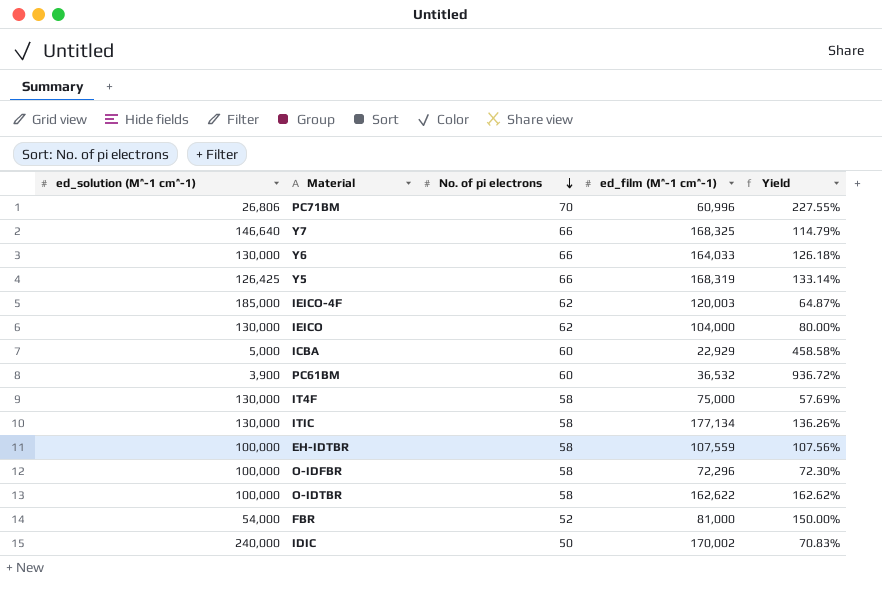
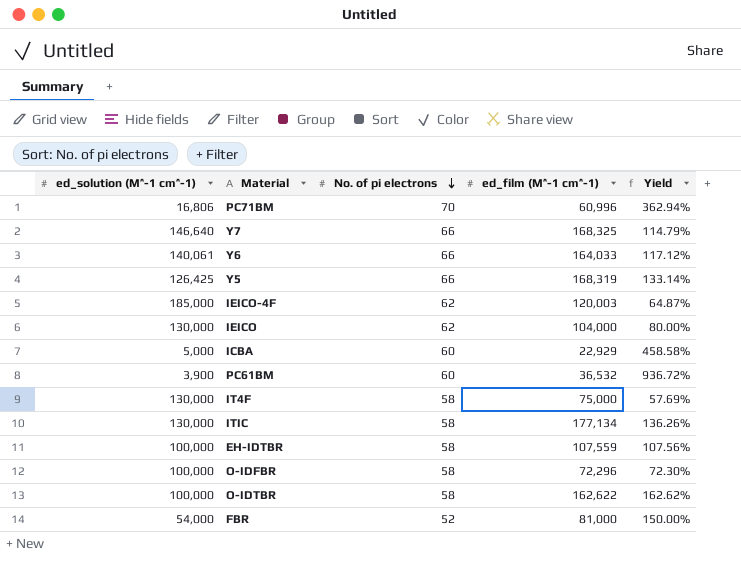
row IDIC: 240,000 | 50 | 170,002 | 70.83% -> none
PC71BM | ed_solution (M^-1 cm^-1): 26,806 -> 16,806
PC71BM | Yield: 227.55% -> 362.94%
Y6 | ed_solution (M^-1 cm^-1): 130,000 -> 140,061
Y6 | Yield: 126.18% -> 117.12%

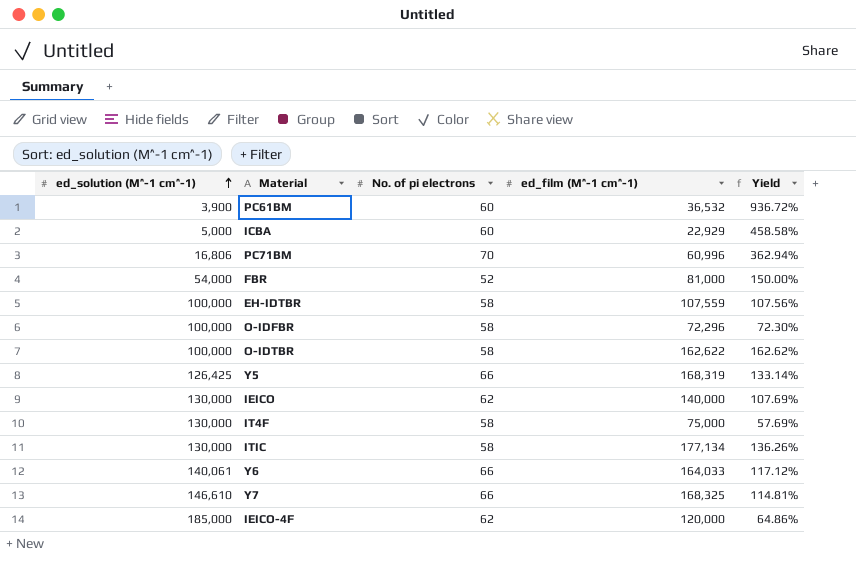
row order: No. of pi electrons descending -> ed_solution (M^-1 cm^-1) ascending
IEICO | ed_film (M^-1 cm^-1): 104,000 -> 140,000
IEICO | Yield: 80.00% -> 107.69%
Y7 | ed_solution (M^-1 cm^-1): 146,640 -> 146,610
Y7 | Yield: 114.79% -> 114.81%
IEICO-4F | ed_film (M^-1 cm^-1): 120,003 -> 120,000
IEICO-4F | Yield: 64.87% -> 64.86%

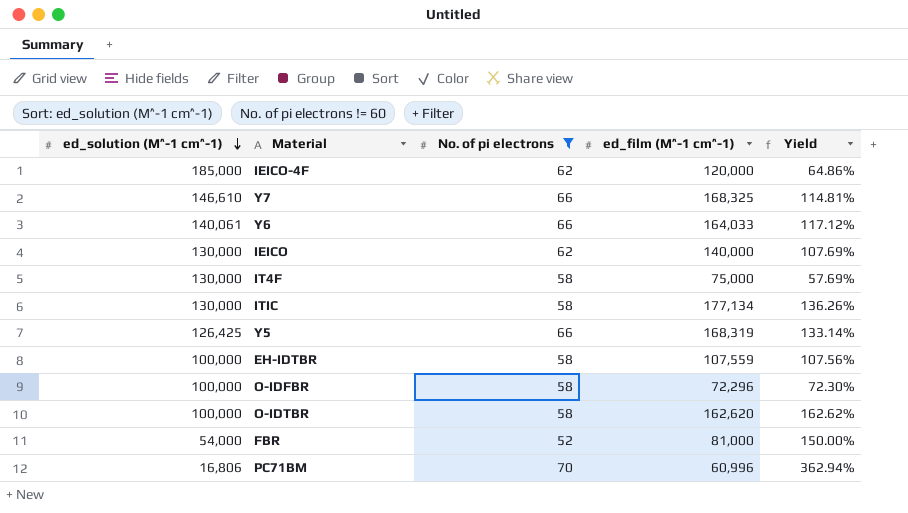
filter: none -> No. of pi electrons != 60
row order: ed_solution (M^-1 cm^-1) ascending -> ed_solution (M^-1 cm^-1) descending
O-IDTBR | ed_film (M^-1 cm^-1): 162,622 -> 162,620

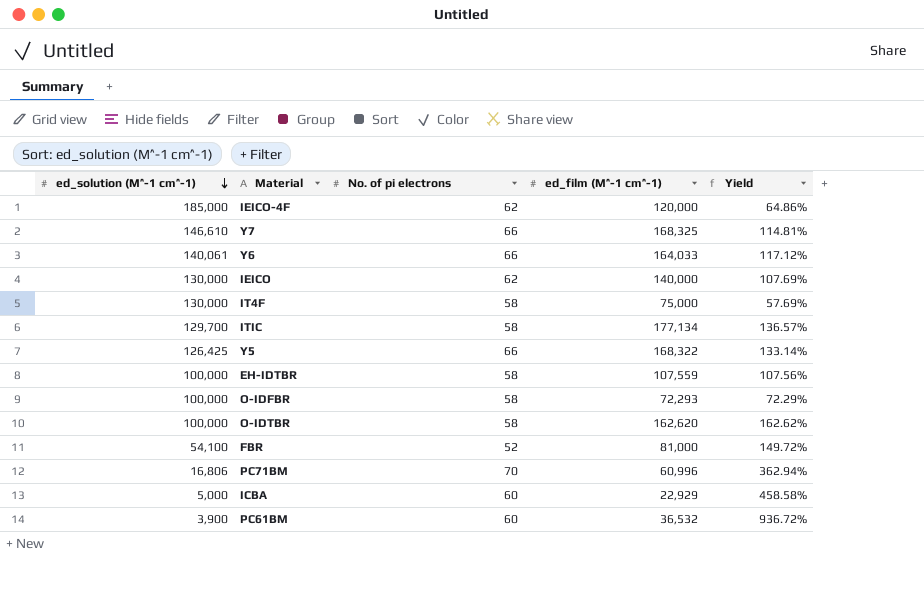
filter: No. of pi electrons != 60 -> none
ITIC | ed_solution (M^-1 cm^-1): 130,000 -> 129,700
ITIC | Yield: 136.26% -> 136.57%
Y5 | ed_film (M^-1 cm^-1): 168,319 -> 168,322
O-IDFBR | ed_film (M^-1 cm^-1): 72,296 -> 72,293
O-IDFBR | Yield: 72.30% -> 72.29%
FBR | ed_solution (M^-1 cm^-1): 54,000 -> 54,100
FBR | Yield: 150.00% -> 149.72%

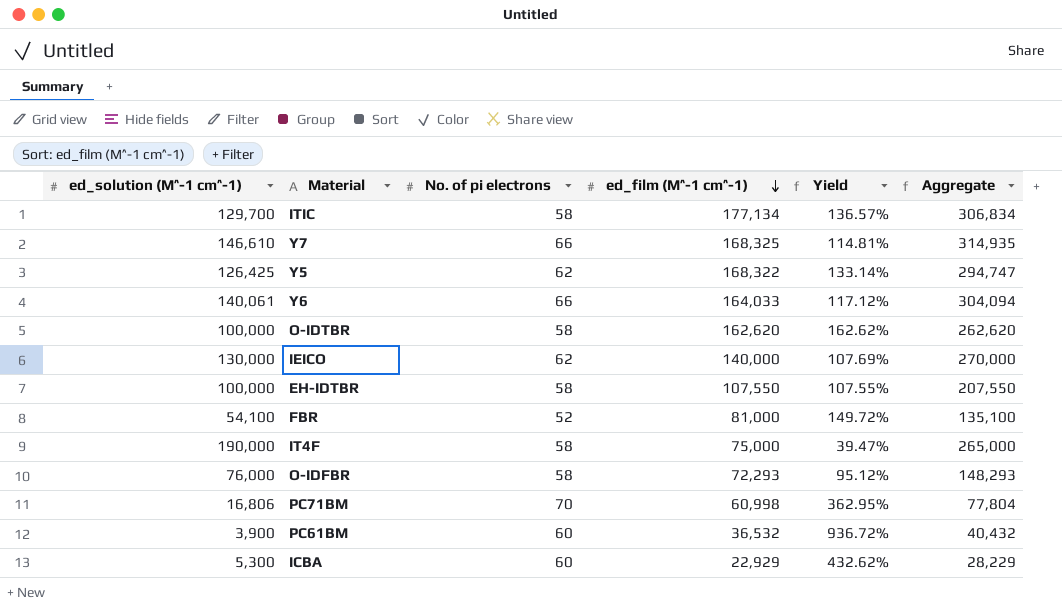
row order: ed_solution (M^-1 cm^-1) descending -> ed_film (M^-1 cm^-1) descending
column Aggregate | formula: none -> [ed_solution (M^-1 cm^-1)] + [ed_film (M^-1 cm^-1)]
row IEICO-4F: 185,000 | 62 | 120,000 | 64.86% -> none
Y5 | No. of pi electrons: 66 -> 62
EH-IDTBR | ed_film (M^-1 cm^-1): 107,559 -> 107,550
EH-IDTBR | Yield: 107.56% -> 107.55%
IT4F | ed_solution (M^-1 cm^-1): 130,000 -> 190,000
IT4F | Yield: 57.69% -> 39.47%
O-IDFBR | ed_solution (M^-1 cm^-1): 100,000 -> 76,000
O-IDFBR | Yield: 72.29% -> 95.12%
PC71BM | ed_film (M^-1 cm^-1): 60,996 -> 60,998
PC71BM | Yield: 362.94% -> 362.95%
ICBA | ed_solution (M^-1 cm^-1): 5,000 -> 5,300
ICBA | Yield: 458.58% -> 432.62%

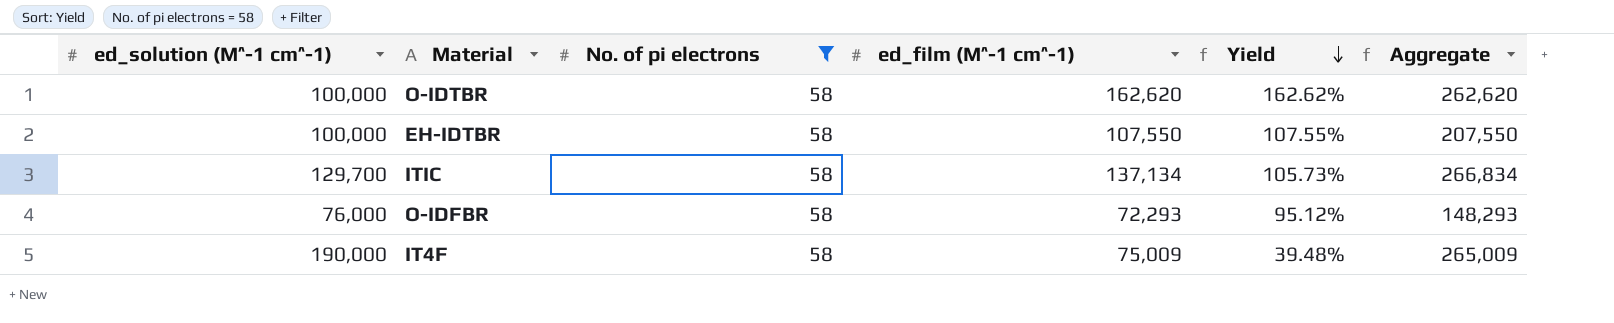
filter: none -> No. of pi electrons = 58
row order: ed_film (M^-1 cm^-1) descending -> Yield descending
ITIC | ed_film (M^-1 cm^-1): 177,134 -> 137,134
ITIC | Yield: 136.57% -> 105.73%
ITIC | Aggregate: 306,834 -> 266,834
IT4F | ed_film (M^-1 cm^-1): 75,000 -> 75,009
IT4F | Yield: 39.47% -> 39.48%
IT4F | Aggregate: 265,000 -> 265,009

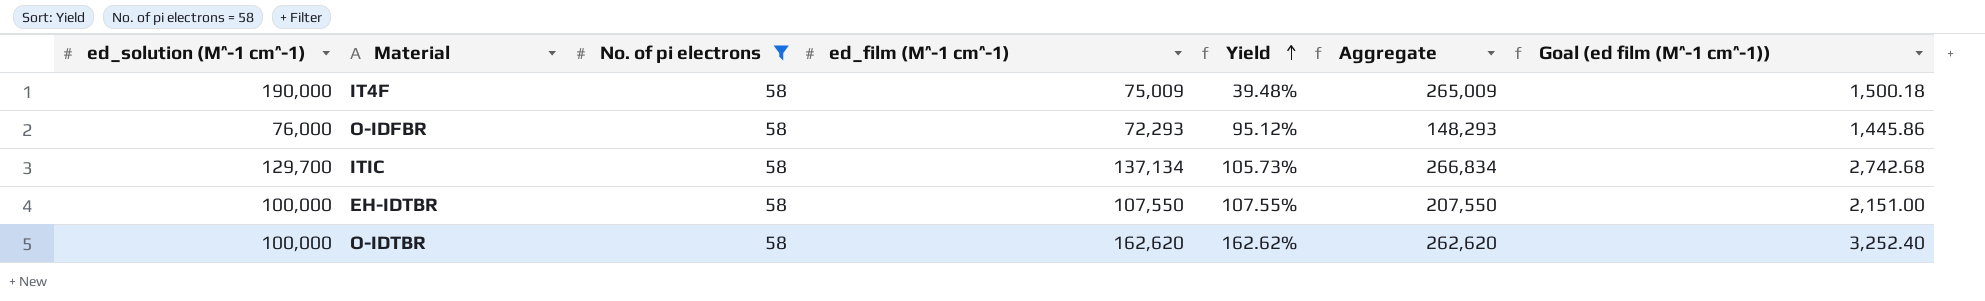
row order: Yield descending -> Yield ascending
column Goal (ed film (M^-1 cm^-1)) | formula: none -> [ed_film (M^-1 cm^-1)] * 0.02

